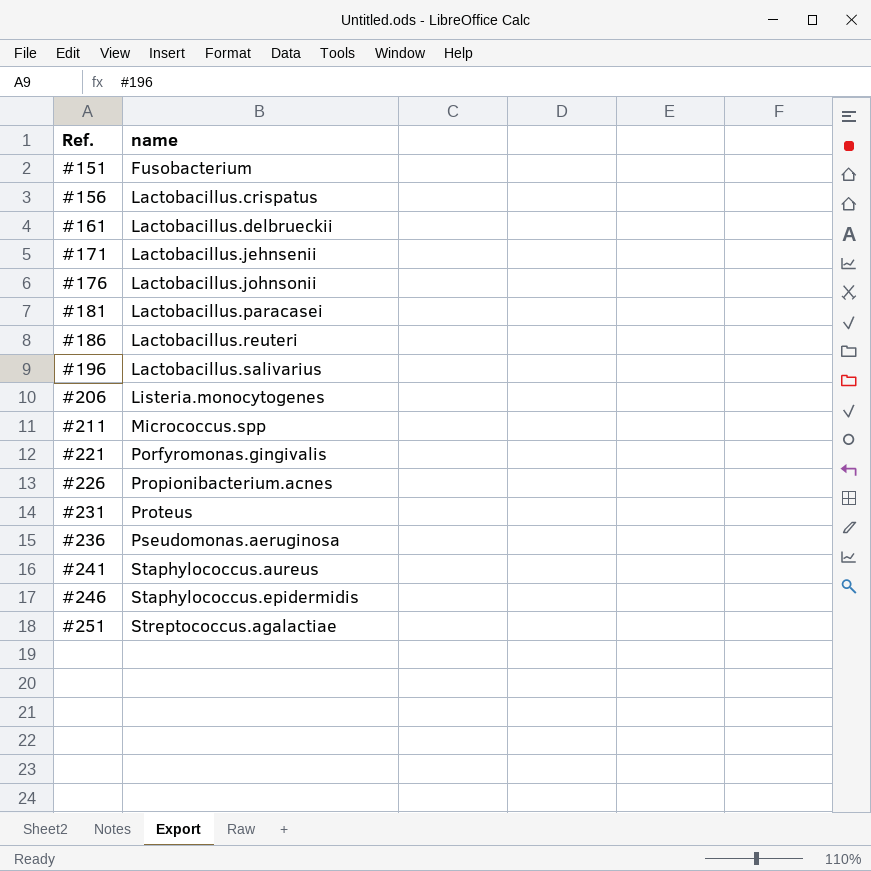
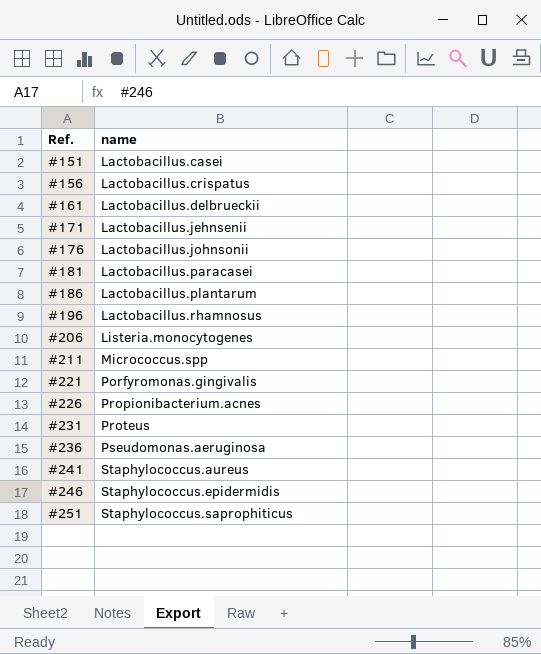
#151 | name: Fusobacterium -> Lactobacillus.casei
#186 | name: Lactobacillus.reuteri -> Lactobacillus.plantarum
#196 | name: Lactobacillus.salivarius -> Lactobacillus.rhamnosus
#251 | name: Streptococcus.agalactiae -> Staphylococcus.saprophiticus

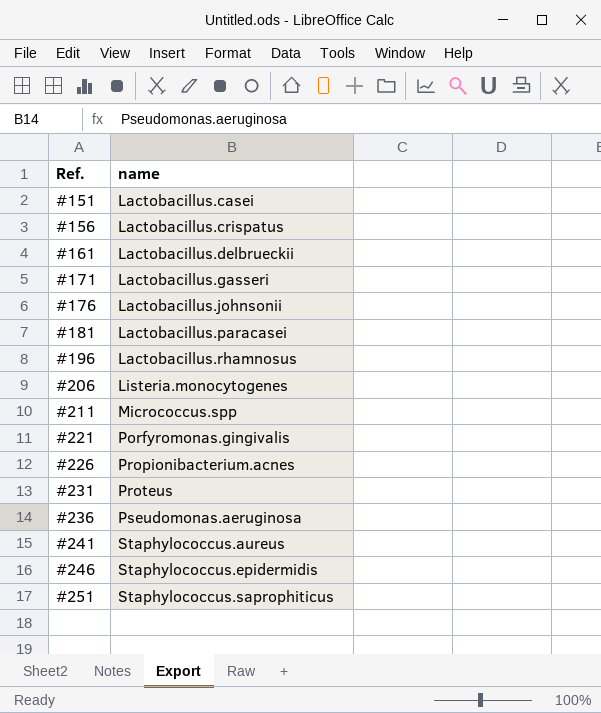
row #186: Lactobacillus.plantarum -> none
#171 | name: Lactobacillus.jehnsenii -> Lactobacillus.gasseri

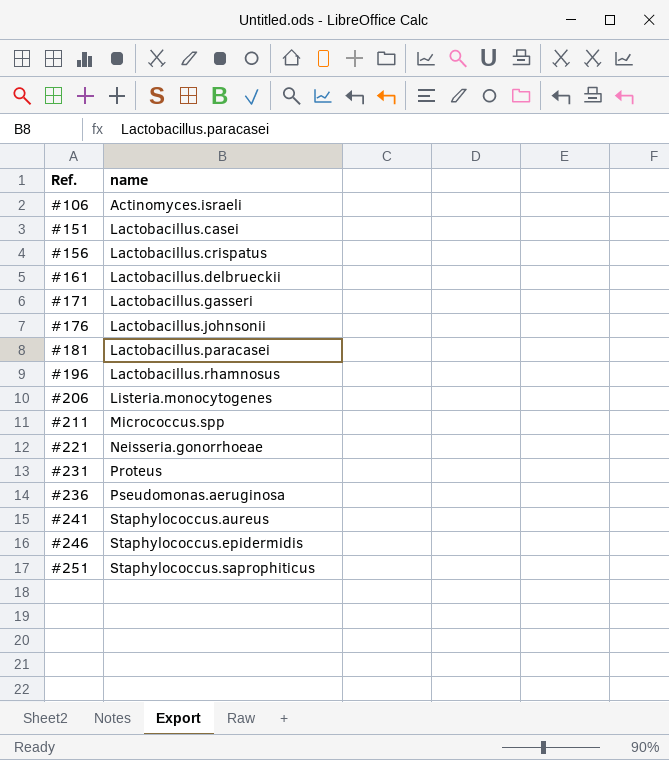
row #226: Propionibacterium.acnes -> none
row #106: none -> Actinomyces.israeli
#221 | name: Porfyromonas.gingivalis -> Neisseria.gonorrhoeae

